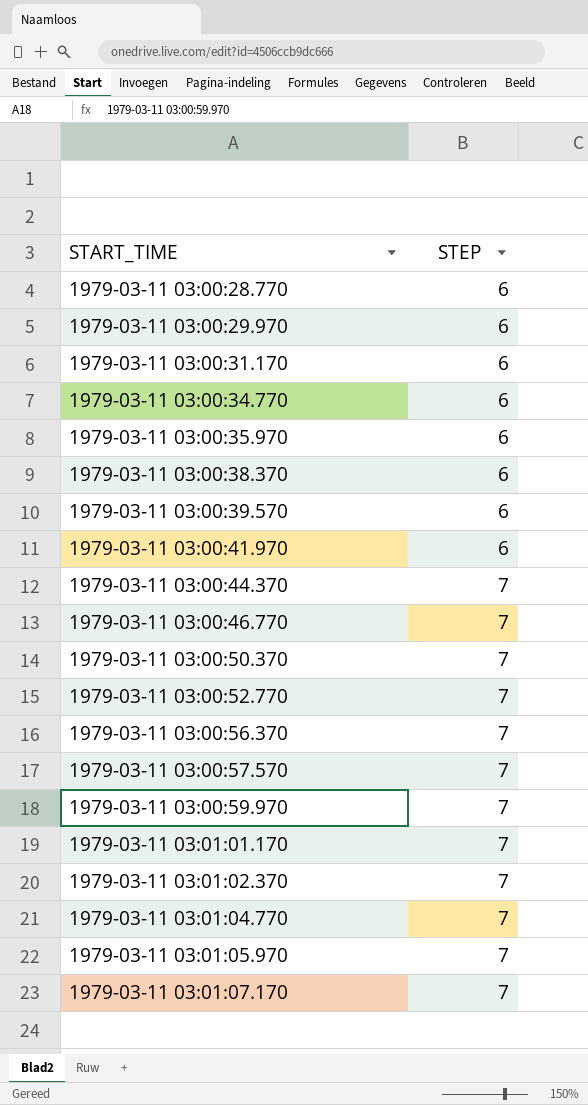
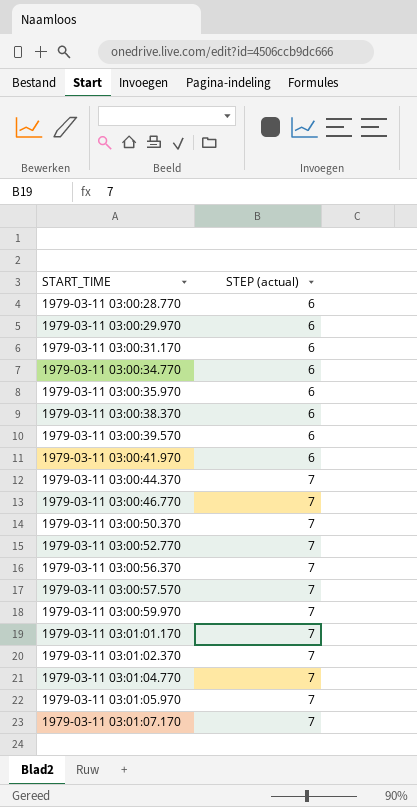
column name: STEP -> STEP (actual)

